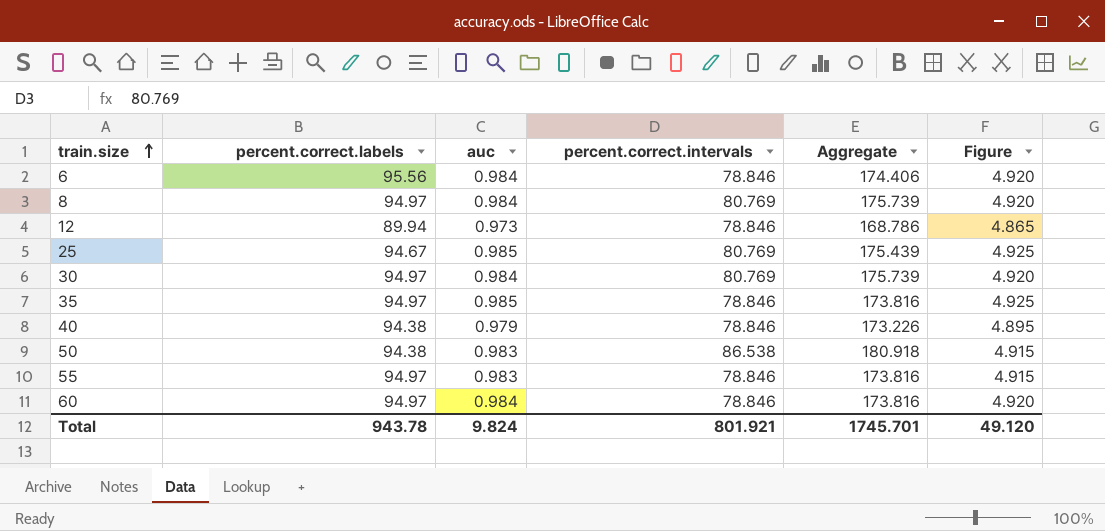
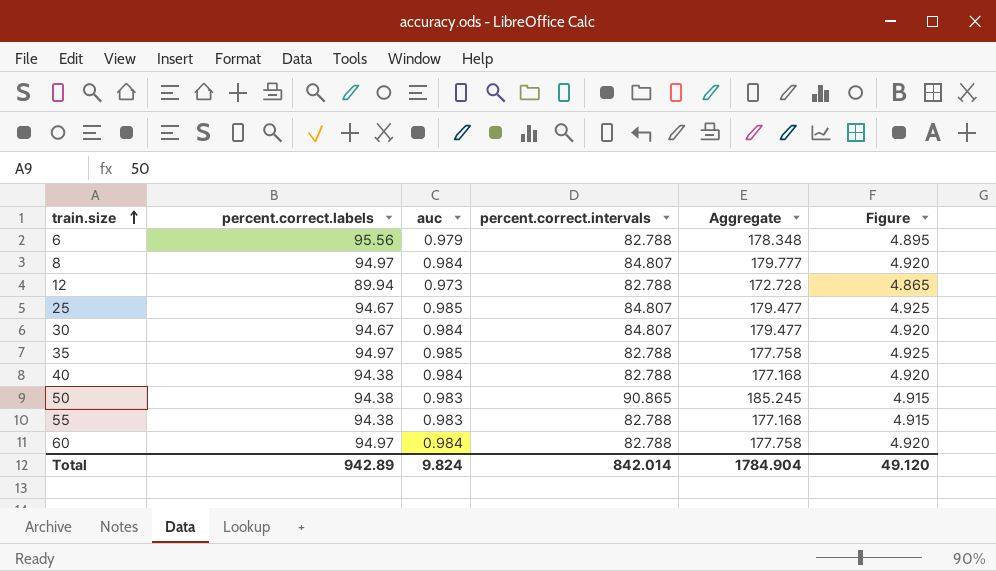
6 | auc: 0.984 -> 0.979
6 | percent.correct.intervals: 78.846 -> 82.788
6 | Aggregate: 174.406 -> 178.348
6 | Figure: 4.920 -> 4.895
8 | percent.correct.intervals: 80.769 -> 84.807
8 | Aggregate: 175.739 -> 179.777
12 | percent.correct.intervals: 78.846 -> 82.788
12 | Aggregate: 168.786 -> 172.728
25 | percent.correct.intervals: 80.769 -> 84.807
25 | Aggregate: 175.439 -> 179.477
30 | percent.correct.labels: 94.97 -> 94.67
30 | percent.correct.intervals: 80.769 -> 84.807
30 | Aggregate: 175.739 -> 179.477
35 | percent.correct.intervals: 78.846 -> 82.788
35 | Aggregate: 173.816 -> 177.758
40 | auc: 0.979 -> 0.984
40 | percent.correct.intervals: 78.846 -> 82.788
40 | Aggregate: 173.226 -> 177.168
40 | Figure: 4.895 -> 4.920
50 | percent.correct.intervals: 86.538 -> 90.865
50 | Aggregate: 180.918 -> 185.245
55 | percent.correct.labels: 94.97 -> 94.38
55 | percent.correct.intervals: 78.846 -> 82.788
55 | Aggregate: 173.816 -> 177.168
60 | percent.correct.intervals: 78.846 -> 82.788
60 | Aggregate: 173.816 -> 177.758
Total | percent.correct.labels: 943.78 -> 942.89
Total | percent.correct.intervals: 801.921 -> 842.014
Total | Aggregate: 1745.701 -> 1784.904

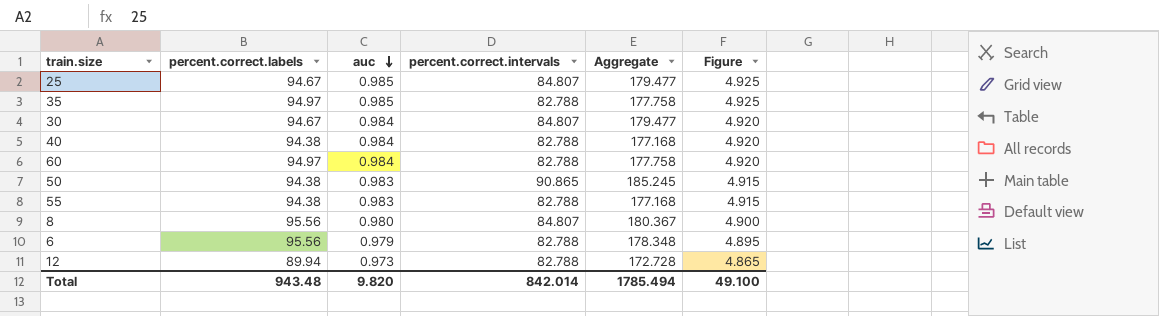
row order: train.size ascending -> auc descending
8 | percent.correct.labels: 94.97 -> 95.56
8 | auc: 0.984 -> 0.980
8 | Aggregate: 179.777 -> 180.367
8 | Figure: 4.920 -> 4.900
Total | percent.correct.labels: 942.89 -> 943.48
Total | auc: 9.824 -> 9.820
Total | Aggregate: 1784.904 -> 1785.494
Total | Figure: 49.120 -> 49.100

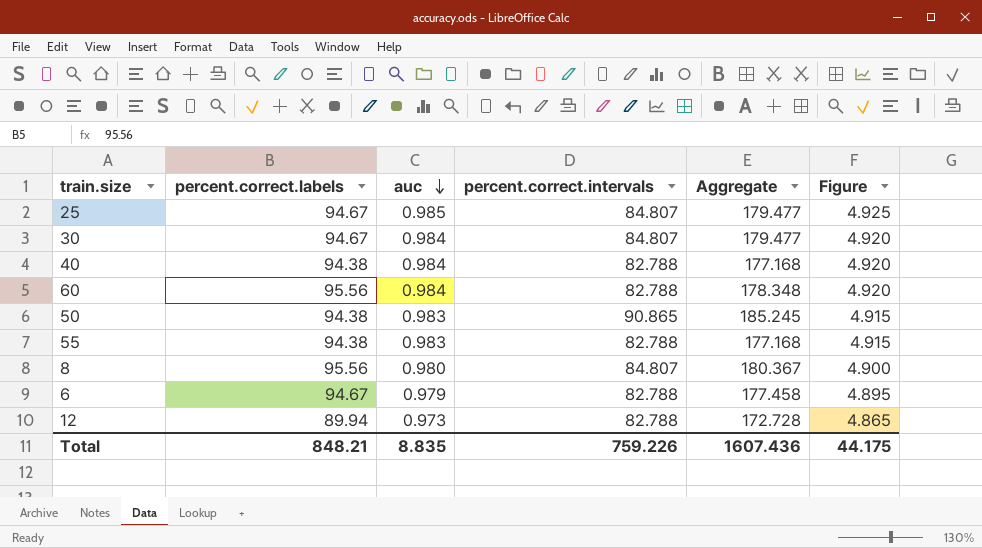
row 35: 94.97 | 0.985 | 82.788 | 177.758 | 4.925 -> none
60 | percent.correct.labels: 94.97 -> 95.56
60 | Aggregate: 177.758 -> 178.348
6 | percent.correct.labels: 95.56 -> 94.67
6 | Aggregate: 178.348 -> 177.458
Total | percent.correct.labels: 943.48 -> 848.21
Total | auc: 9.820 -> 8.835
Total | percent.correct.intervals: 842.014 -> 759.226
Total | Aggregate: 1785.494 -> 1607.436
Total | Figure: 49.100 -> 44.175

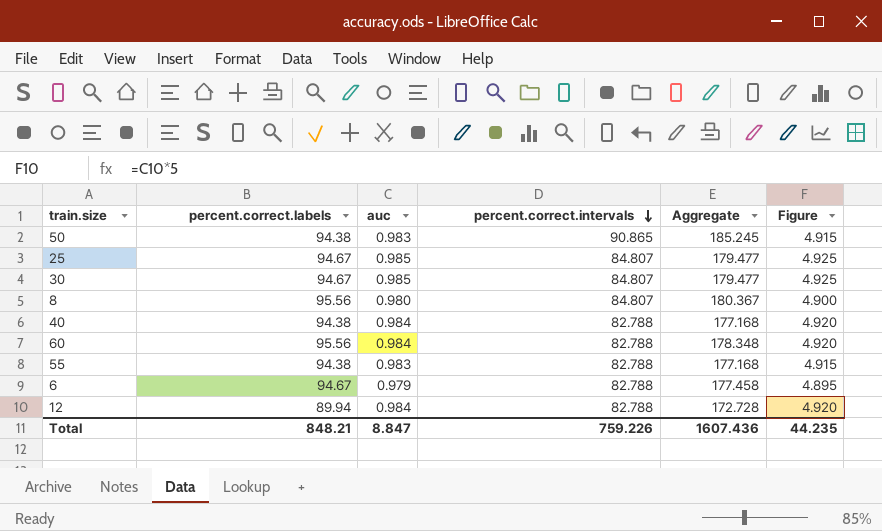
row order: auc descending -> percent.correct.intervals descending
30 | auc: 0.984 -> 0.985
30 | Figure: 4.920 -> 4.925
12 | auc: 0.973 -> 0.984
12 | Figure: 4.865 -> 4.920
Total | auc: 8.835 -> 8.847
Total | Figure: 44.175 -> 44.235

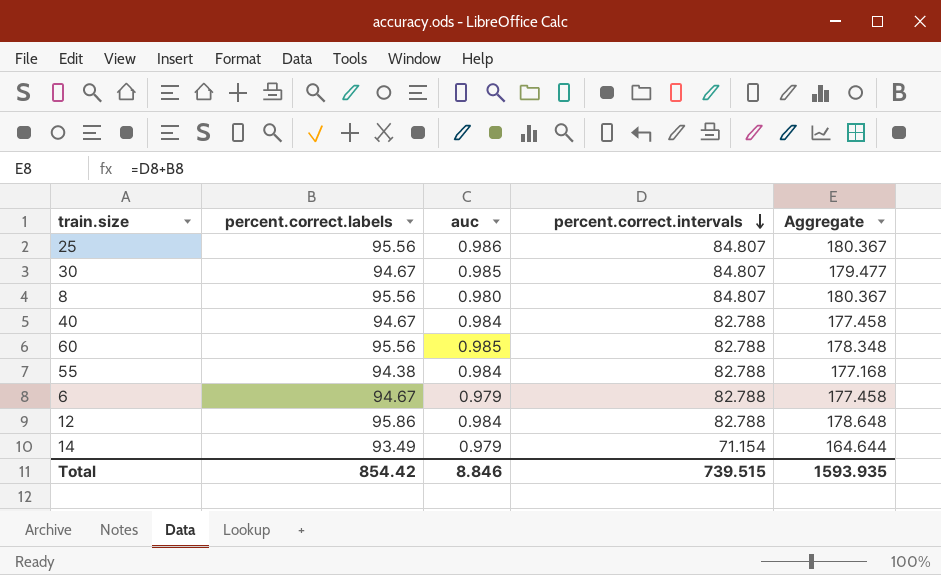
column Figure | formula: [auc] * 5 -> none
row 50: 94.38 | 0.983 | 90.865 | 185.245 | 4.915 -> none
25 | percent.correct.labels: 94.67 -> 95.56
25 | auc: 0.985 -> 0.986
25 | Aggregate: 179.477 -> 180.367
40 | percent.correct.labels: 94.38 -> 94.67
40 | Aggregate: 177.168 -> 177.458
60 | auc: 0.984 -> 0.985
55 | auc: 0.983 -> 0.984
12 | percent.correct.labels: 89.94 -> 95.86
12 | Aggregate: 172.728 -> 178.648
row 14: none -> 93.49 | 0.979 | 71.154 | 164.644
Total | percent.correct.labels: 848.21 -> 854.42
Total | auc: 8.847 -> 8.846
Total | percent.correct.intervals: 759.226 -> 739.515
Total | Aggregate: 1607.436 -> 1593.935

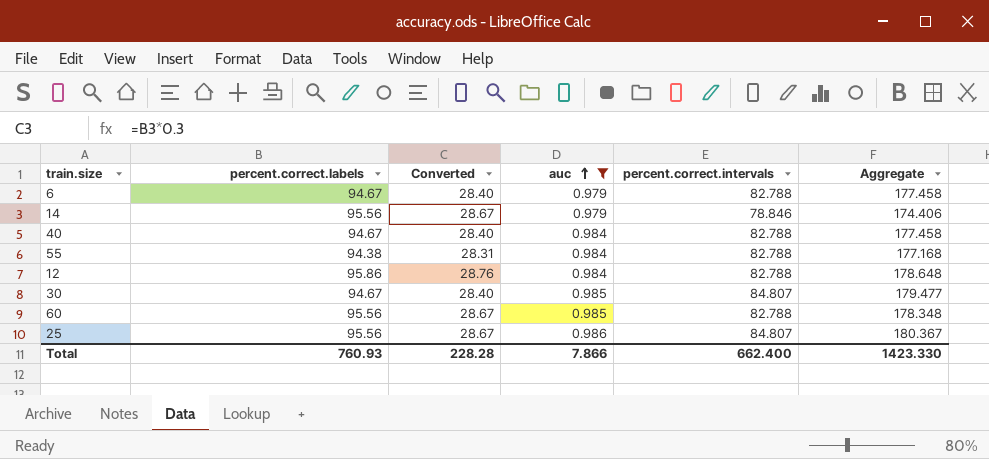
filter: none -> auc != 0.980
row order: percent.correct.intervals descending -> auc ascending
column Converted | formula: none -> [percent.correct.labels] * 0.3
14 | percent.correct.labels: 93.49 -> 95.56
14 | percent.correct.intervals: 71.154 -> 78.846
14 | Aggregate: 164.644 -> 174.406
Total | percent.correct.labels: 854.42 -> 760.93
Total | auc: 8.846 -> 7.866
Total | percent.correct.intervals: 739.515 -> 662.400
Total | Aggregate: 1593.935 -> 1423.330

